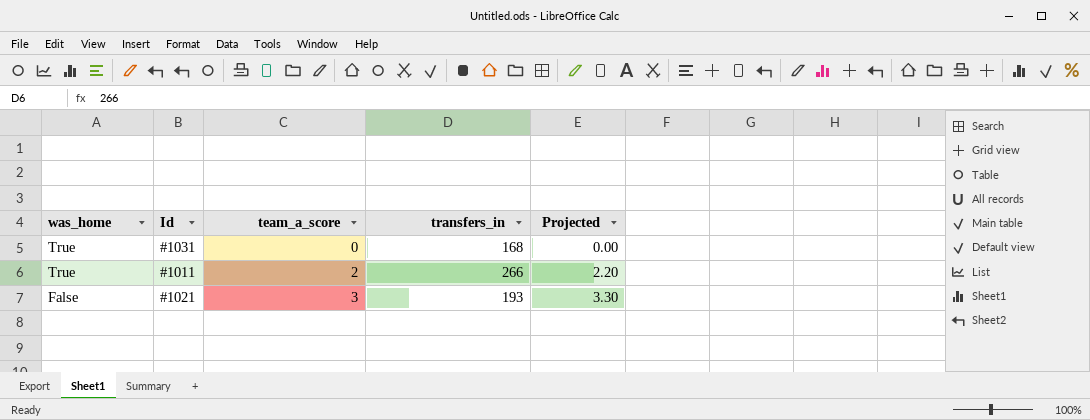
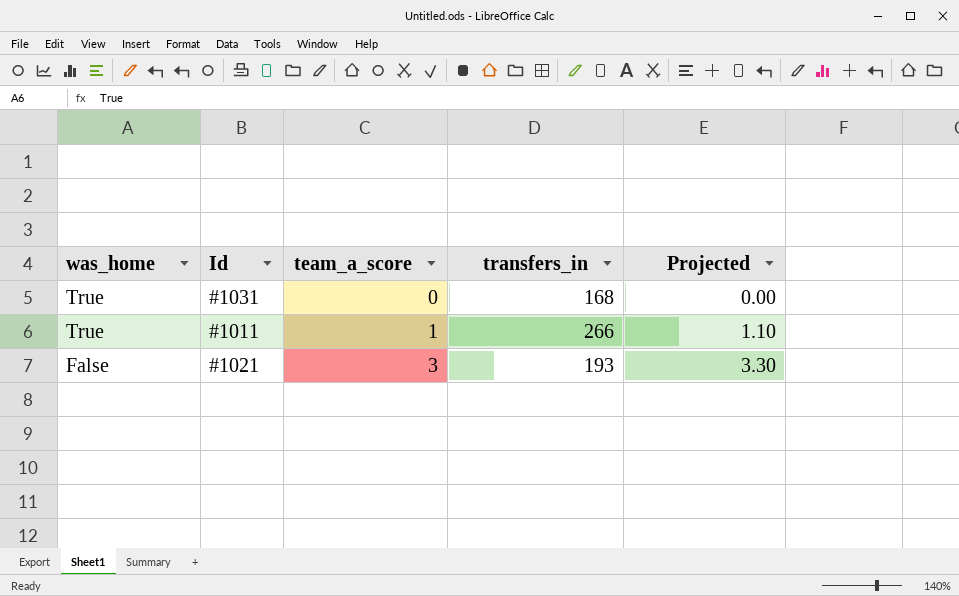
#1011 | team_a_score: 2 -> 1
#1011 | Projected: 2.20 -> 1.10

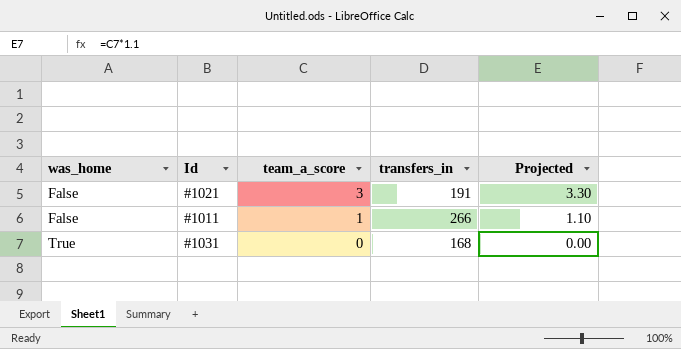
row order: was_home descending -> was_home ascending
#1021 | transfers_in: 193 -> 191
#1011 | was_home: True -> False

